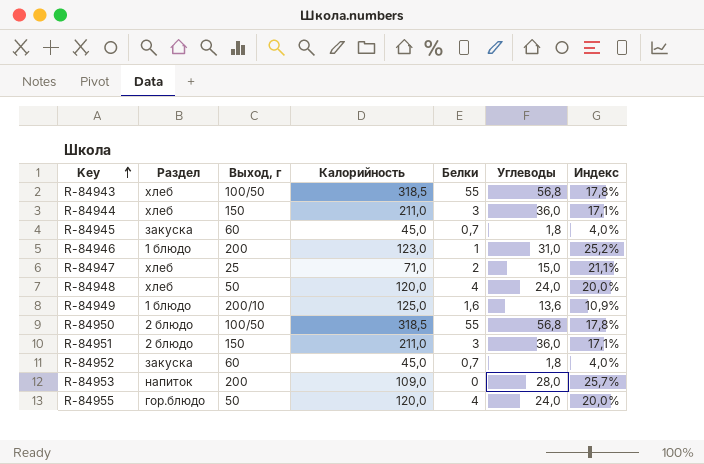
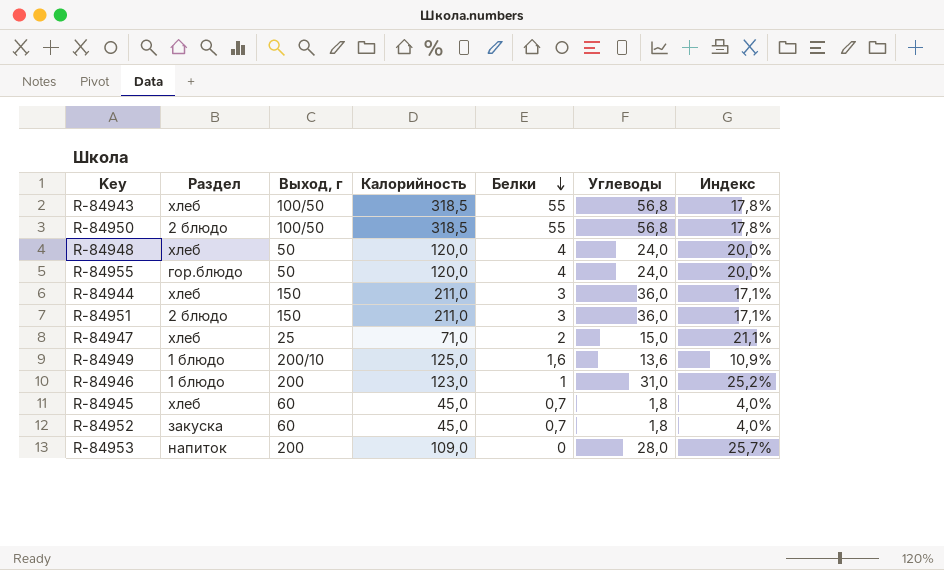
row order: Key ascending -> Белки descending
R-84945 | Раздел: закуска -> хлеб

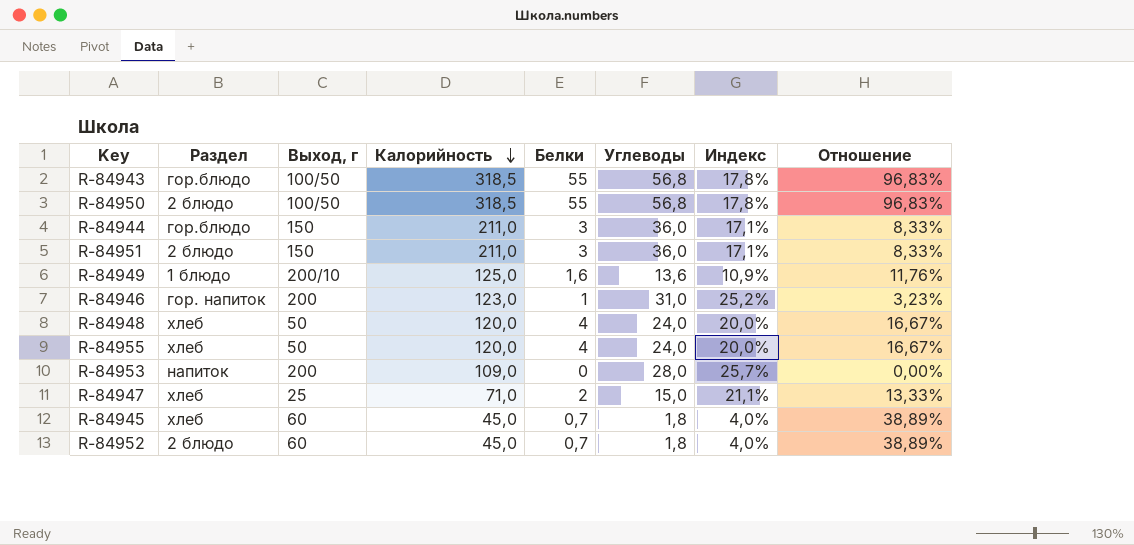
row order: Белки descending -> Калорийность descending
column Отношение | formula: none -> [Белки] / [Углеводы]
R-84943 | Раздел: хлеб -> гор.блюдо
R-84944 | Раздел: хлеб -> гор.блюдо
R-84946 | Раздел: 1 блюдо -> гор. напиток
R-84955 | Раздел: гор.блюдо -> хлеб
R-84952 | Раздел: закуска -> 2 блюдо

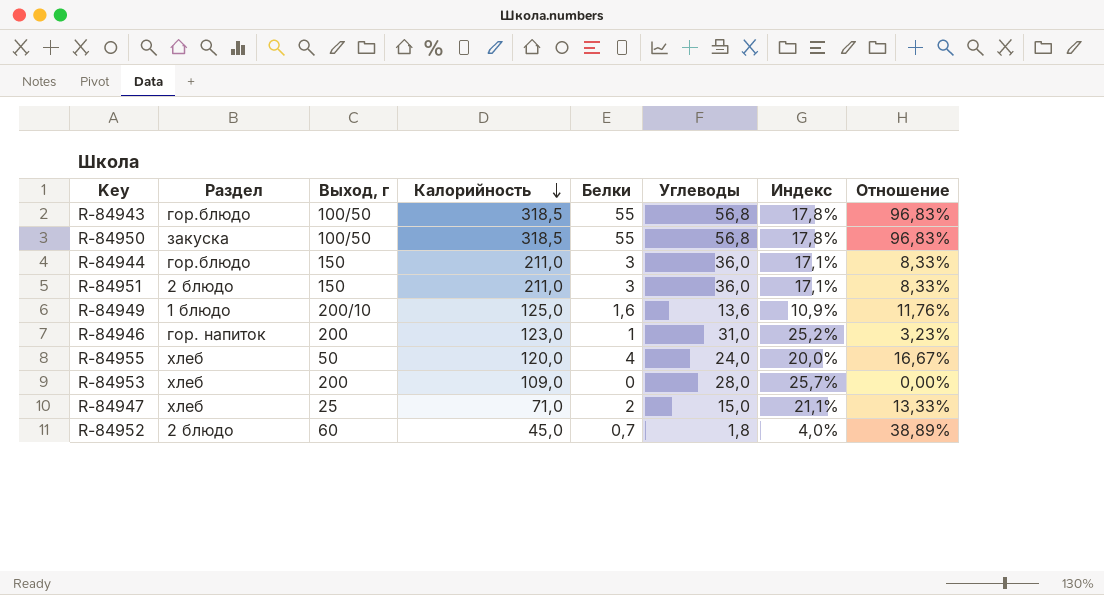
row R-84948: хлеб | 50 | 120,0 | 4 | 24,0 | 20,0% | 16,67% -> none
row R-84945: хлеб | 60 | 45,0 | 0,7 | 1,8 | 4,0% | 38,89% -> none
R-84950 | Раздел: 2 блюдо -> закуска
R-84953 | Раздел: напиток -> хлеб

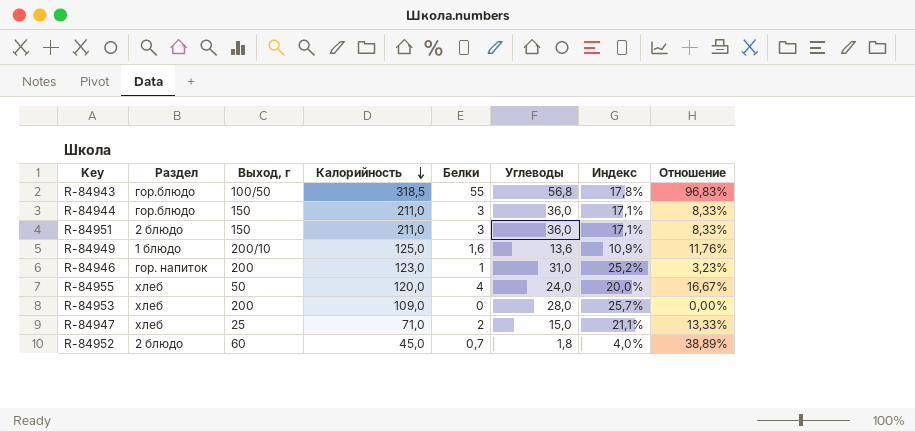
row R-84950: закуска | 100/50 | 318,5 | 55 | 56,8 | 17,8% | 96,83% -> none

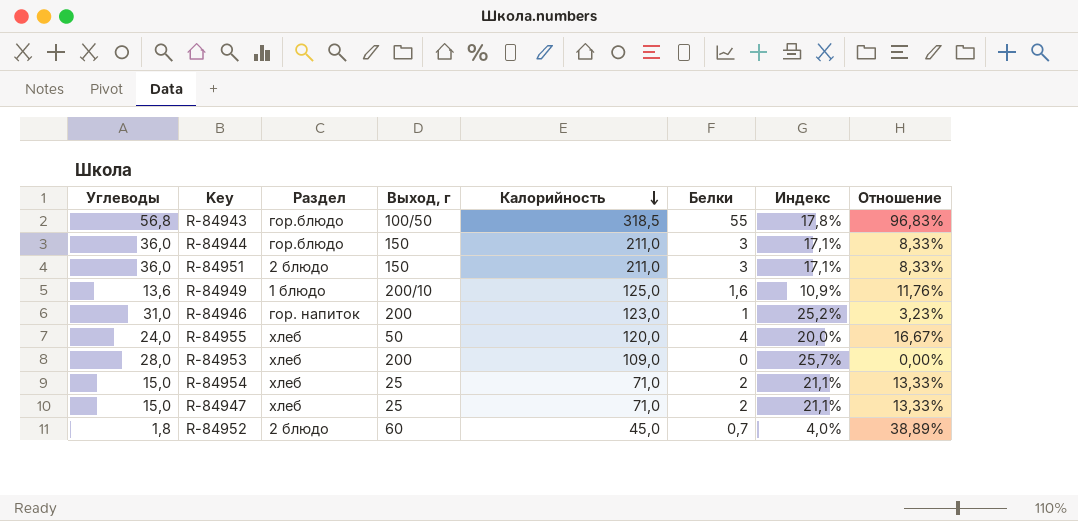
column Углеводы | position: 6 -> 1
row R-84954: none -> 15,0 | хлеб | 25 | 71,0 | 2 | 21,1% | 13,33%

